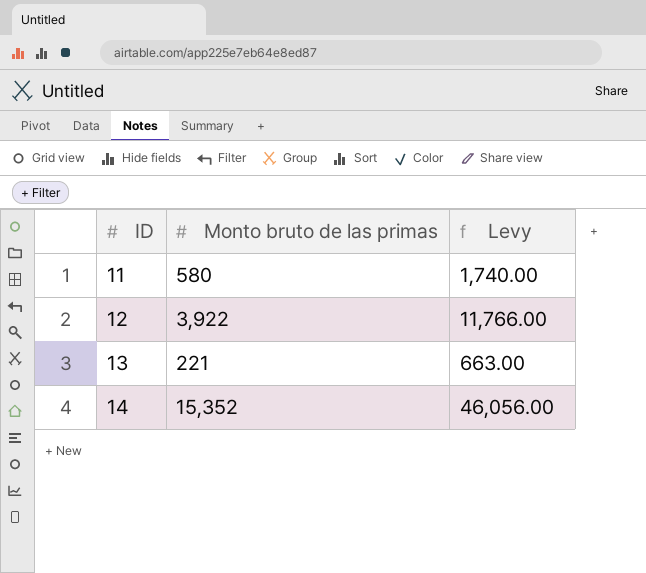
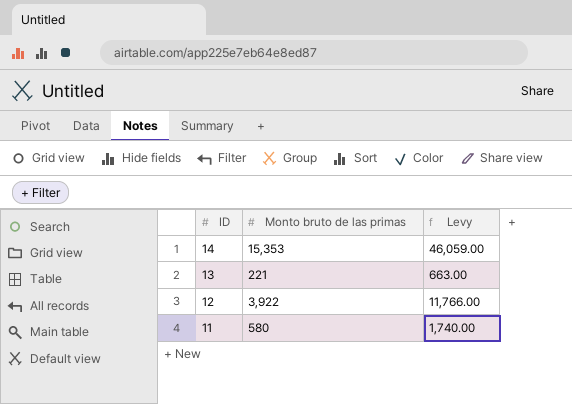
row order: ID ascending -> ID descending
14 | Monto bruto de las primas: 15,352 -> 15,353
14 | Levy: 46,056.00 -> 46,059.00

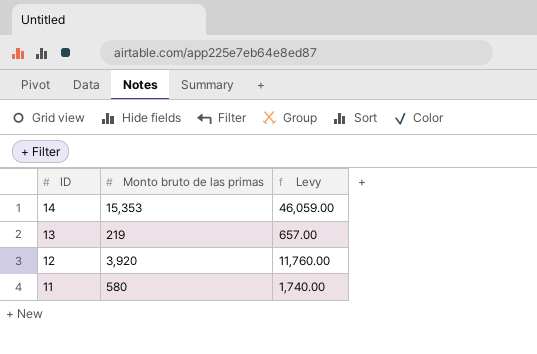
13 | Monto bruto de las primas: 221 -> 219
13 | Levy: 663.00 -> 657.00
12 | Monto bruto de las primas: 3,922 -> 3,920
12 | Levy: 11,766.00 -> 11,760.00

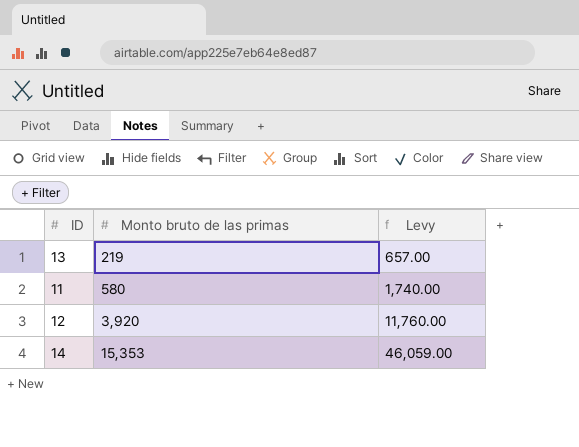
row order: ID descending -> Monto bruto de las primas ascending

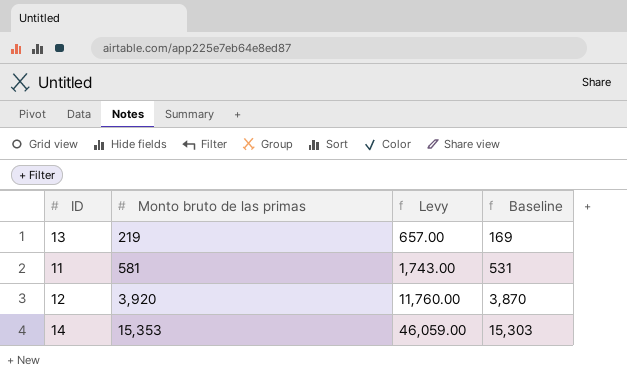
column Baseline | formula: none -> [Monto bruto de las primas] - 50
11 | Monto bruto de las primas: 580 -> 581
11 | Levy: 1,740.00 -> 1,743.00

